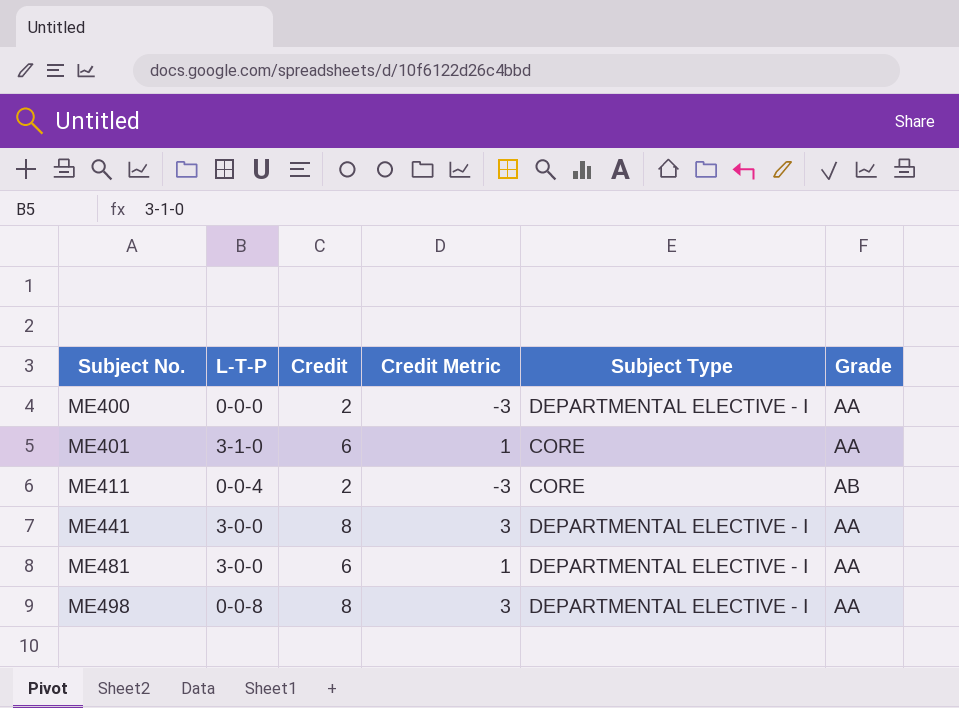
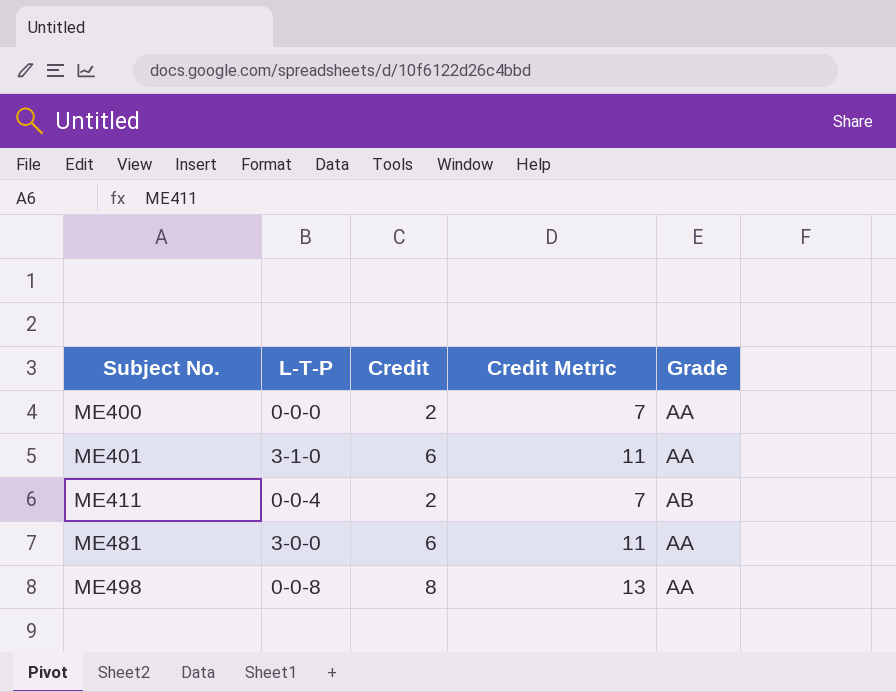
column Subject Type | position: 5 -> none
column Credit Metric | formula: [Credit] - 5 -> [Credit] + 5
row ME441: 3-0-0 | 8 | 3 | DEPARTMENTAL ELECTIVE - I | AA -> none

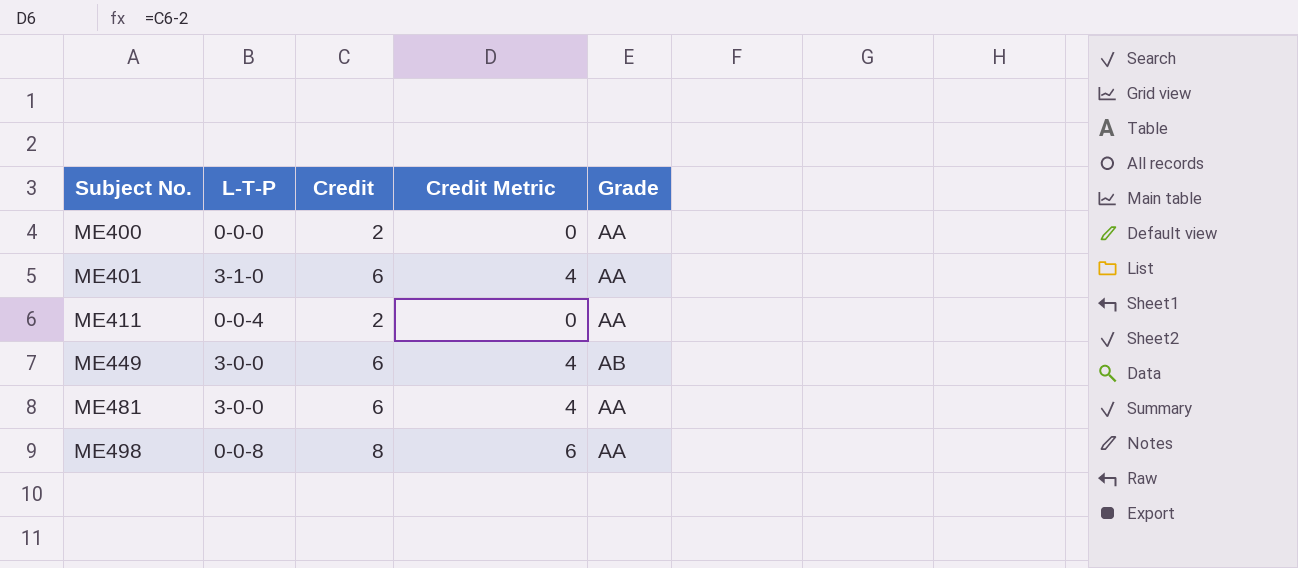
column Credit Metric | formula: [Credit] + 5 -> [Credit] - 2
ME411 | Grade: AB -> AA
row ME449: none -> 3-0-0 | 6 | 4 | AB

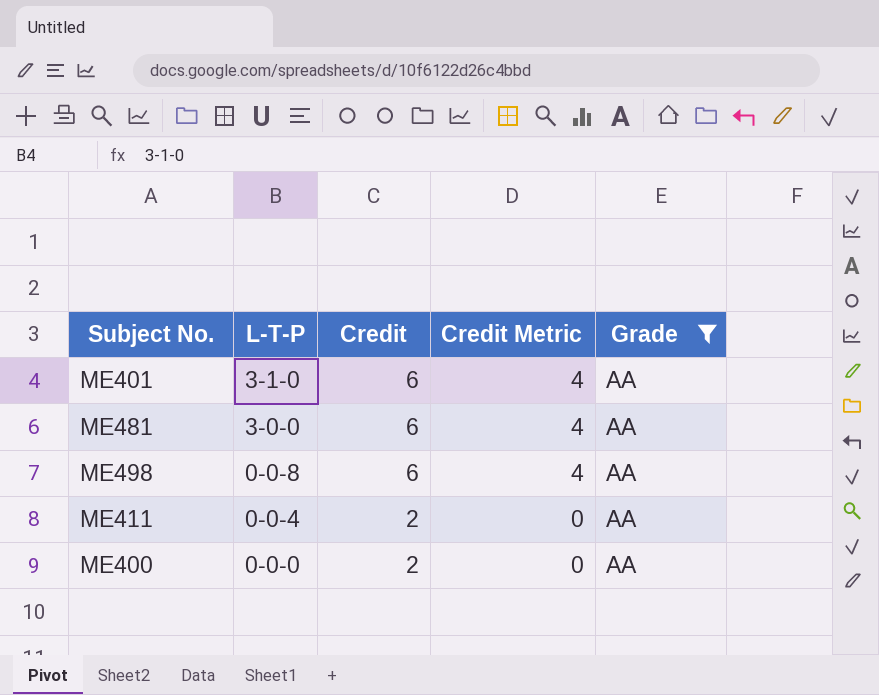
filter: none -> Grade = AA
row order: Subject No. ascending -> L-T-P descending
ME498 | Credit: 8 -> 6
ME498 | Credit Metric: 6 -> 4

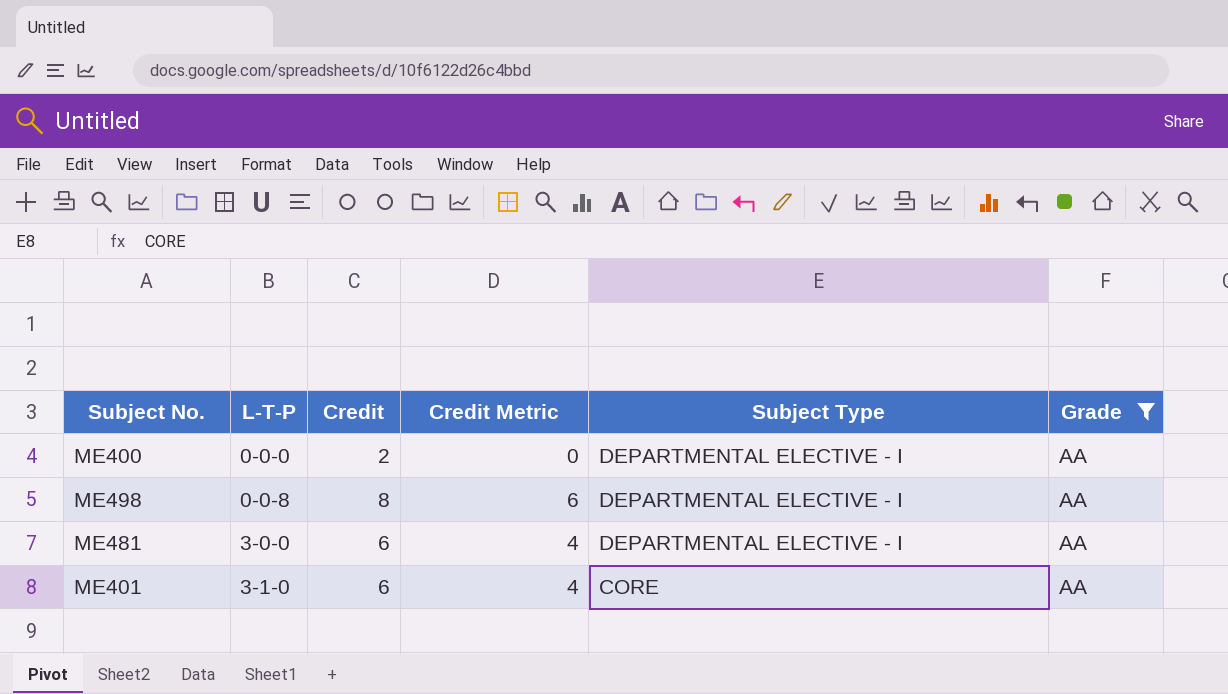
row order: L-T-P descending -> L-T-P ascending
column Subject Type | position: none -> 5
row ME411: 0-0-4 | 2 | 0 | AA -> none
ME498 | Credit: 6 -> 8
ME498 | Credit Metric: 4 -> 6

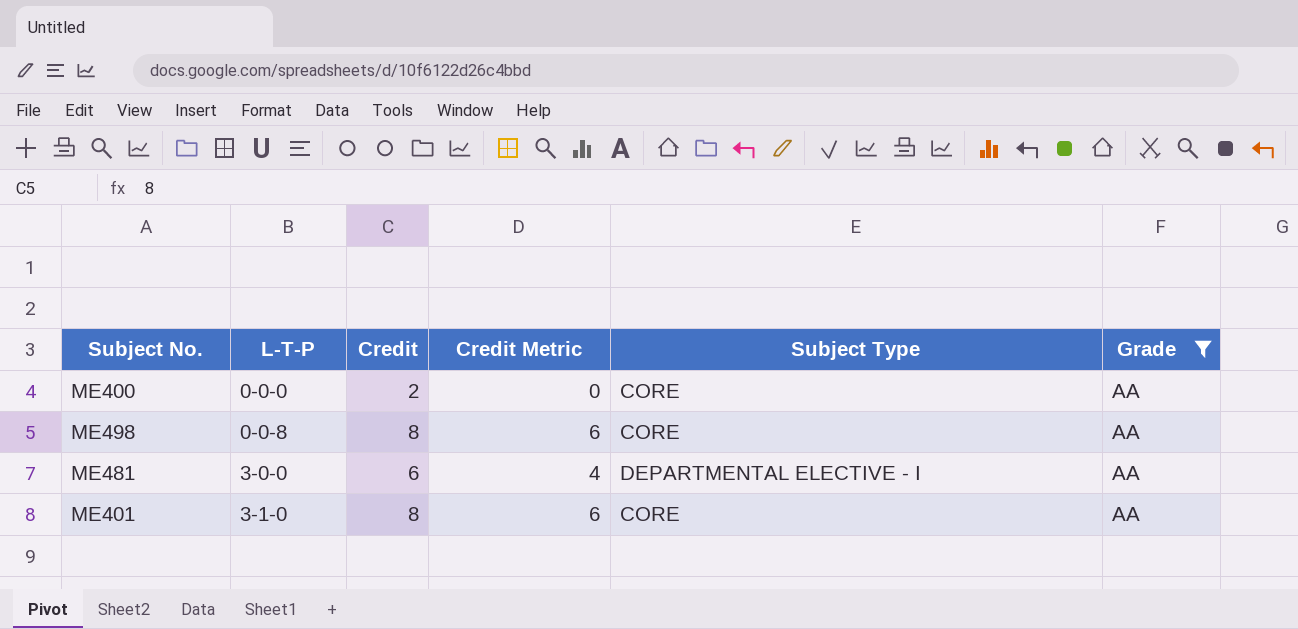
ME400 | Subject Type: DEPARTMENTAL ELECTIVE - I -> CORE
ME498 | Subject Type: DEPARTMENTAL ELECTIVE - I -> CORE
ME401 | Credit: 6 -> 8
ME401 | Credit Metric: 4 -> 6

